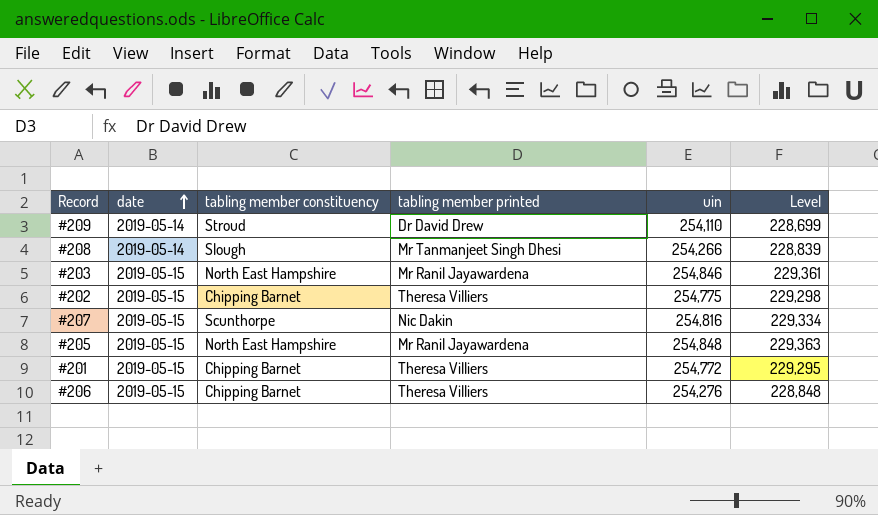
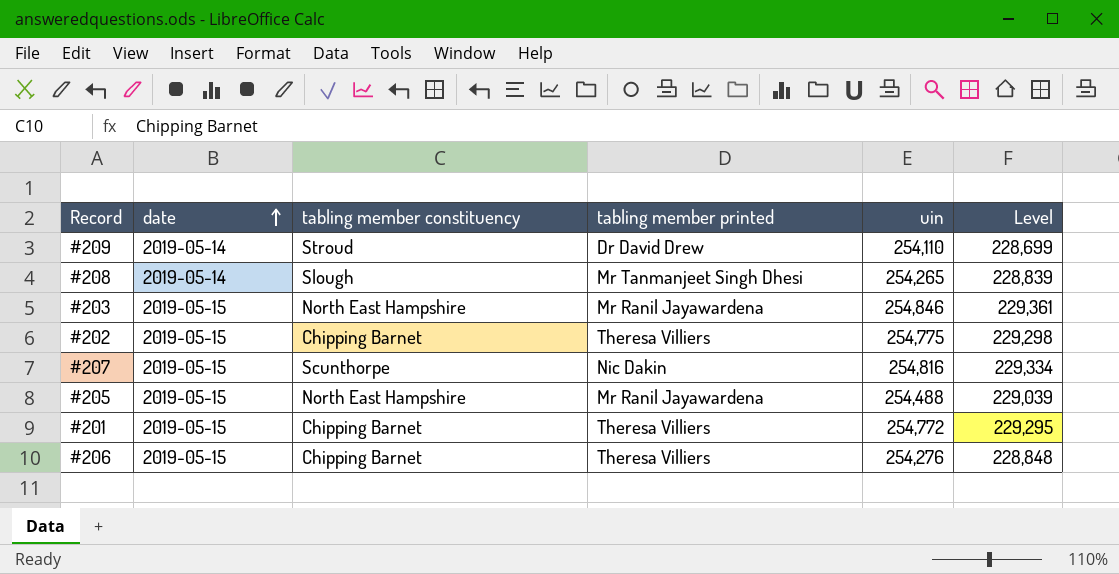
#208 | uin: 254,266 -> 254,265
#205 | uin: 254,848 -> 254,488
#205 | Level: 229,363 -> 229,039

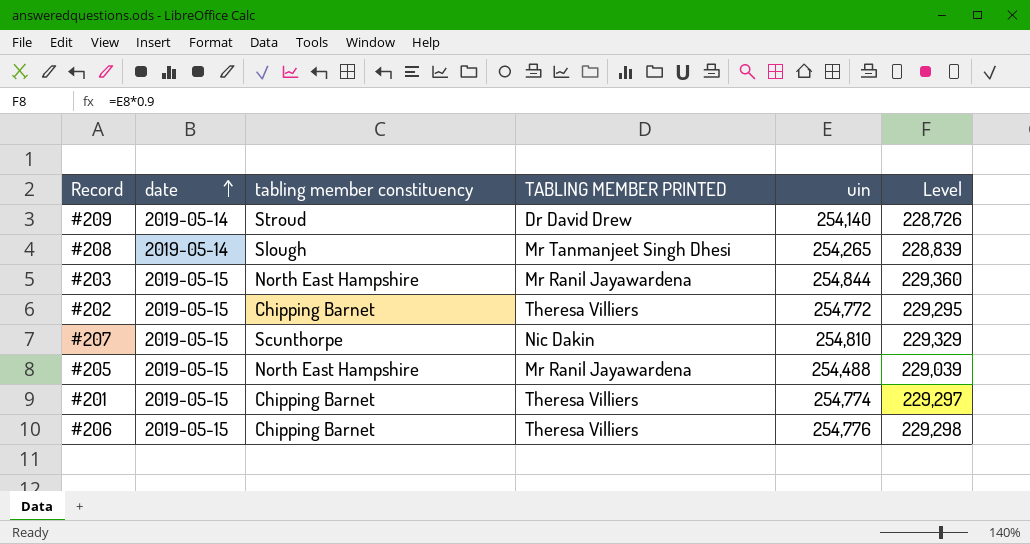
column name: tabling member printed -> TABLING MEMBER PRINTED
#209 | uin: 254,110 -> 254,140
#209 | Level: 228,699 -> 228,726
#203 | uin: 254,846 -> 254,844
#203 | Level: 229,361 -> 229,360
#202 | uin: 254,775 -> 254,772
#202 | Level: 229,298 -> 229,295
#207 | uin: 254,816 -> 254,810
#207 | Level: 229,334 -> 229,329
#201 | uin: 254,772 -> 254,774
#201 | Level: 229,295 -> 229,297
#206 | uin: 254,276 -> 254,776
#206 | Level: 228,848 -> 229,298

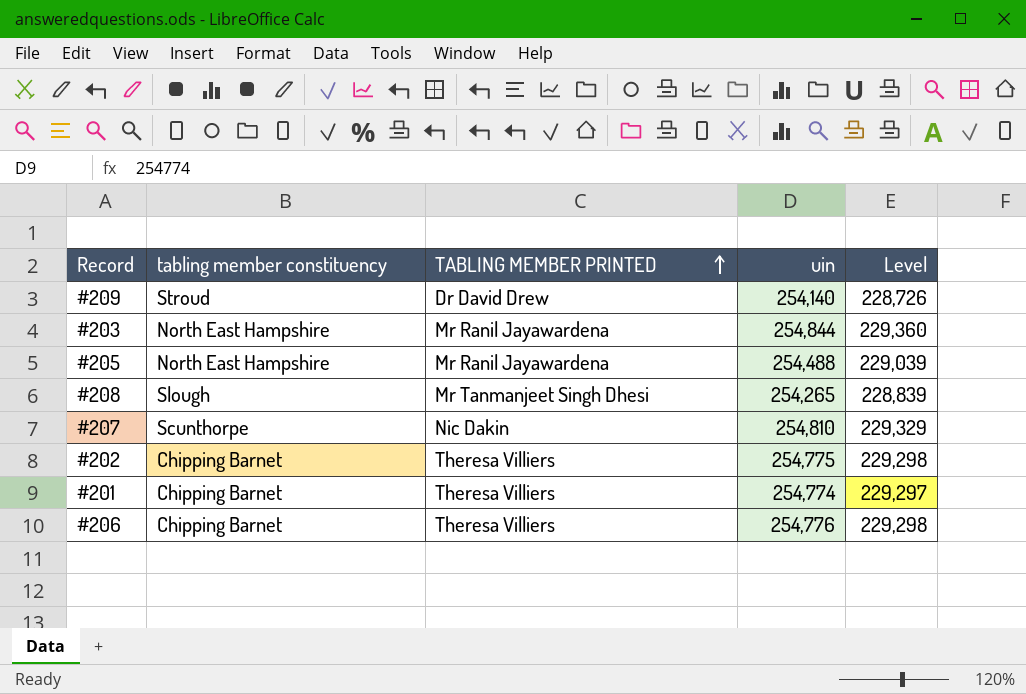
row order: date ascending -> TABLING MEMBER PRINTED ascending
column date | position: 2 -> none
#202 | uin: 254,772 -> 254,775
#202 | Level: 229,295 -> 229,298

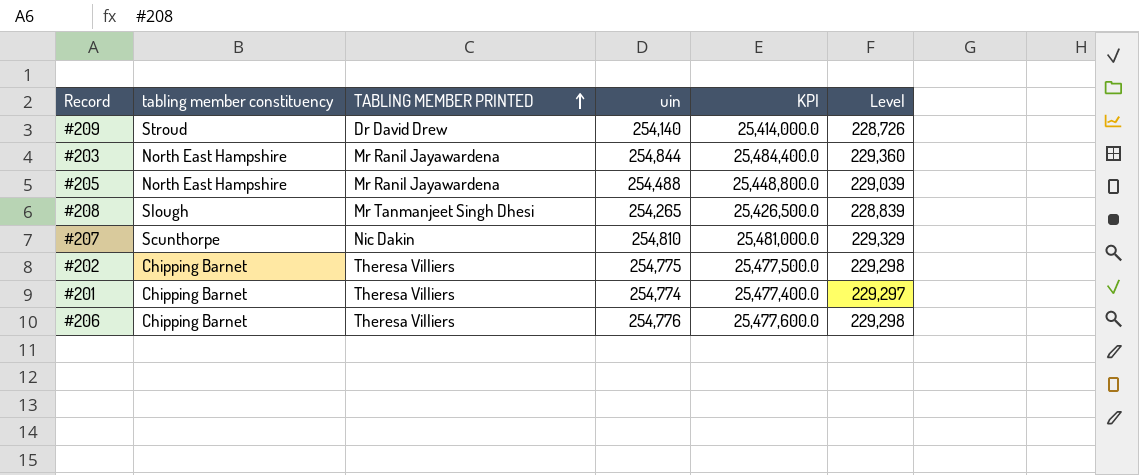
column KPI | formula: none -> [uin] * 100

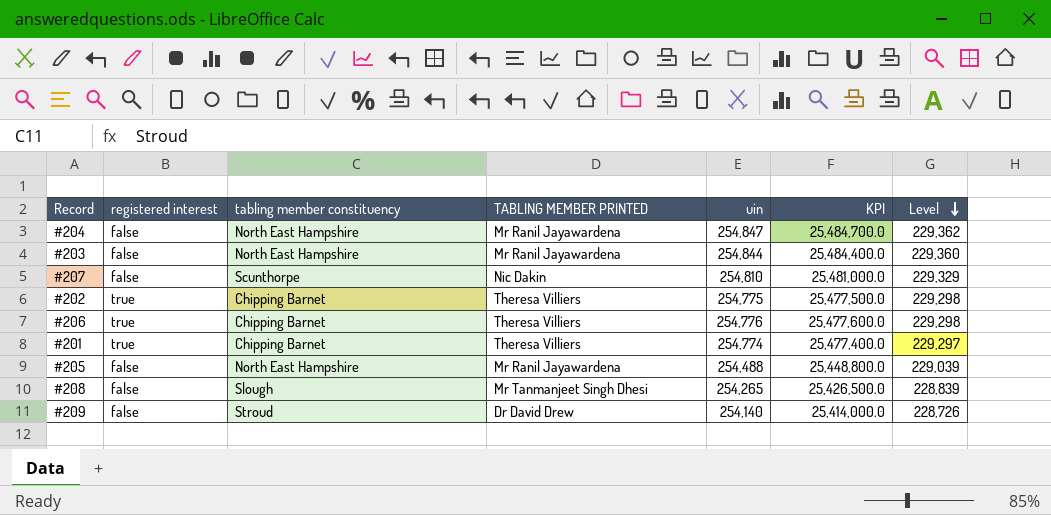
row order: TABLING MEMBER PRINTED ascending -> Level descending
column registered interest | position: none -> 2
row #204: none -> false | North East Hampshire | Mr Ranil Jayawardena | 254,847 | 25,484,700.0 | 229,362

